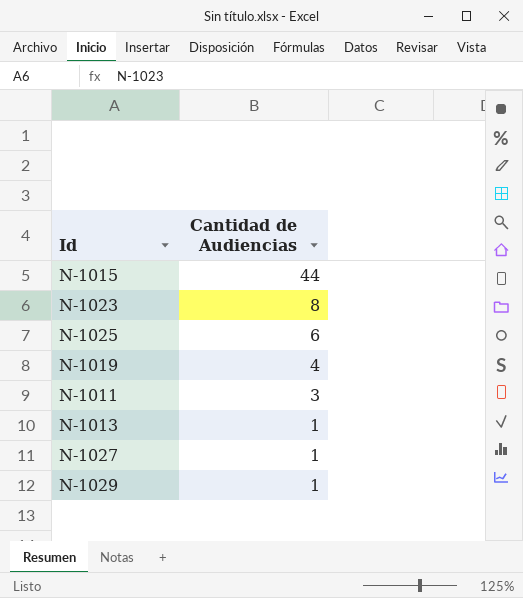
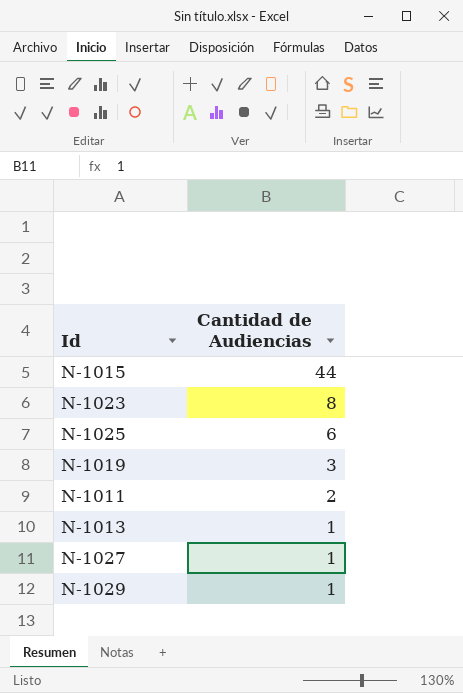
N-1019 | Cantidad de Audiencias: 4 -> 3
N-1011 | Cantidad de Audiencias: 3 -> 2

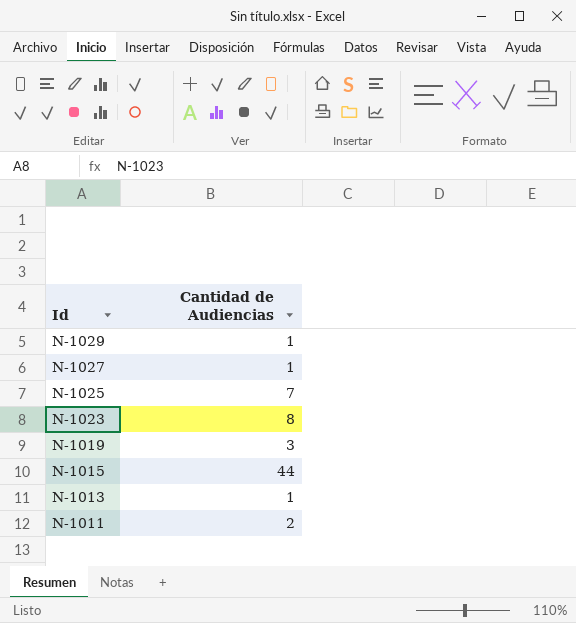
row order: Cantidad de Audiencias descending -> Id descending
N-1025 | Cantidad de Audiencias: 6 -> 7

